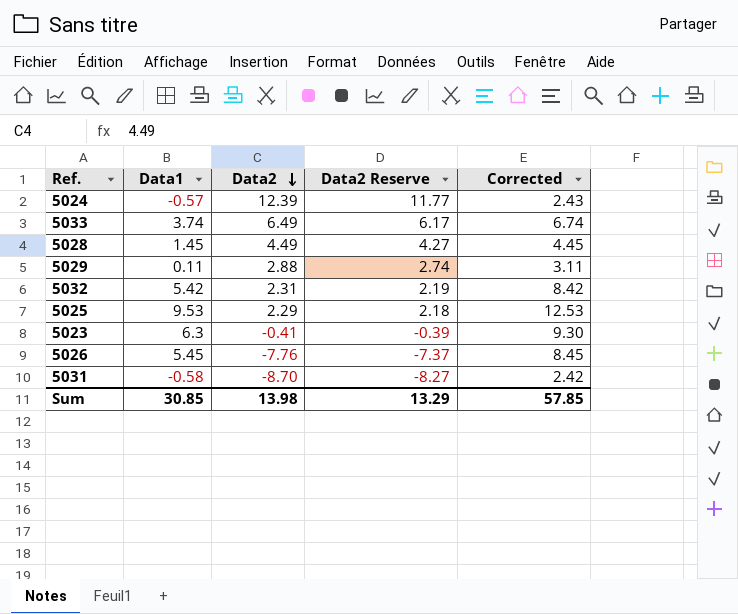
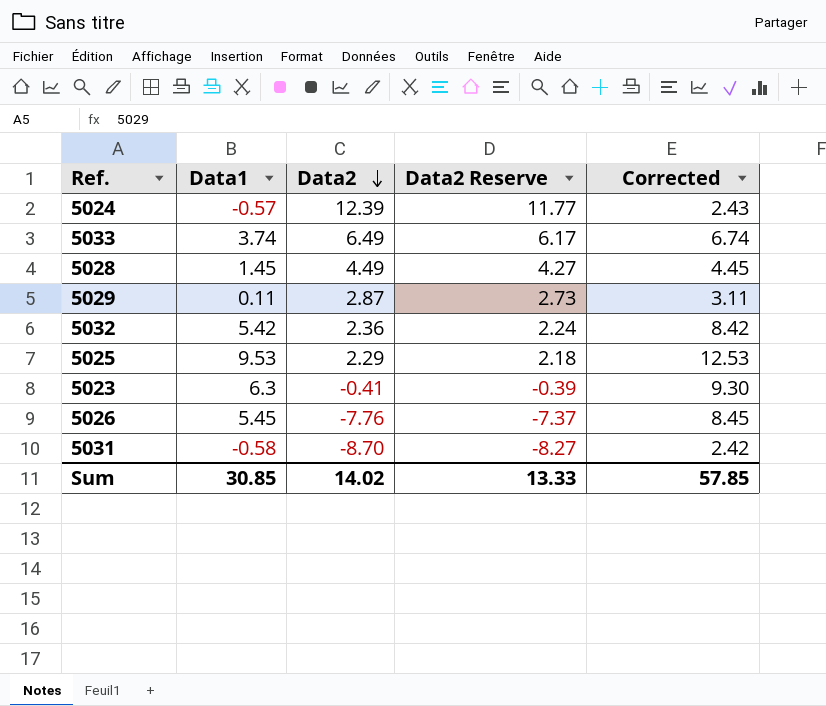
5029 | Data2: 2.88 -> 2.87
5029 | Data2 Reserve: 2.74 -> 2.73
5032 | Data2: 2.31 -> 2.36
5032 | Data2 Reserve: 2.19 -> 2.24
Sum | Data2: 13.98 -> 14.02
Sum | Data2 Reserve: 13.29 -> 13.33

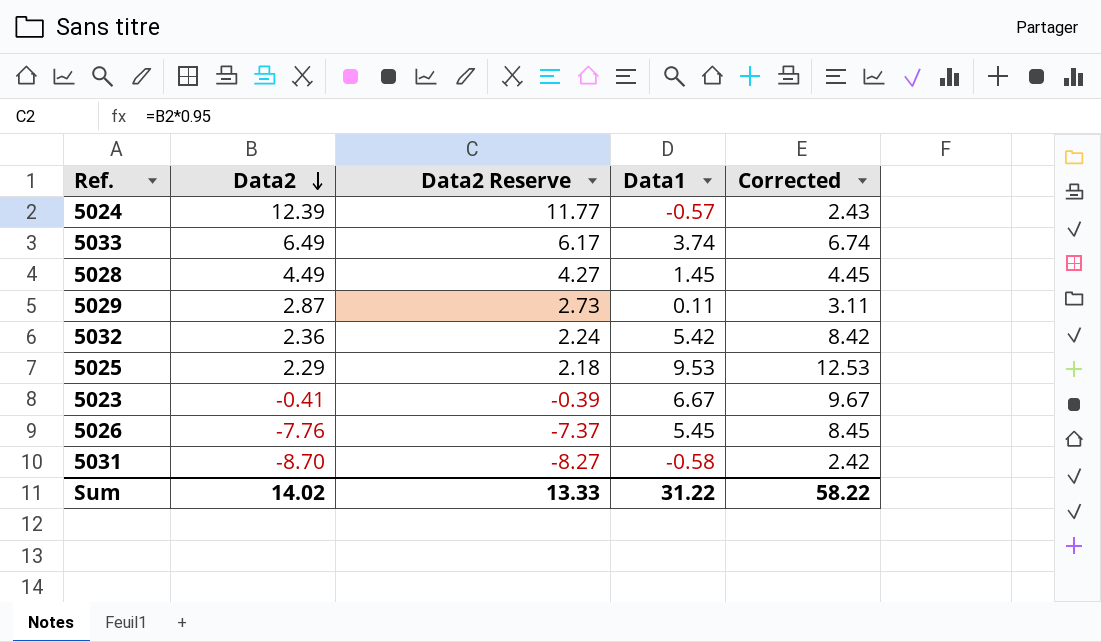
column Data1 | position: 2 -> 4
5023 | Data1: 6.3 -> 6.67
5023 | Corrected: 9.30 -> 9.67
Sum | Data1: 30.85 -> 31.22
Sum | Corrected: 57.85 -> 58.22

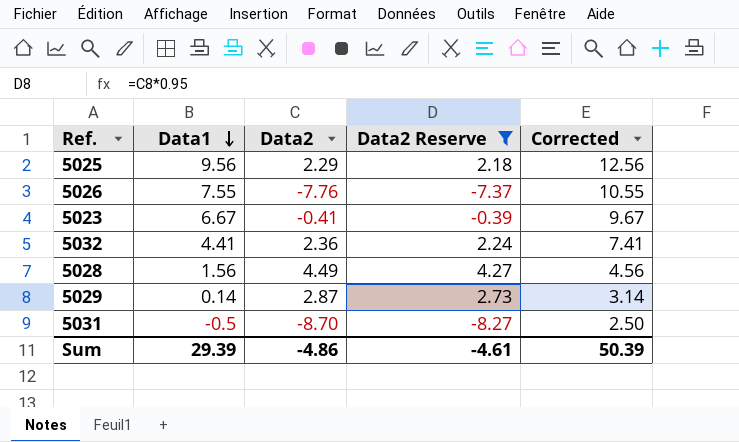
filter: none -> Data2 Reserve <= 4.27
row order: Data2 descending -> Data1 descending
column Data1 | position: 4 -> 2
5025 | Data1: 9.53 -> 9.56
5025 | Corrected: 12.53 -> 12.56
5026 | Data1: 5.45 -> 7.55
5026 | Corrected: 8.45 -> 10.55
5032 | Data1: 5.42 -> 4.41
5032 | Corrected: 8.42 -> 7.41
5028 | Data1: 1.45 -> 1.56
5028 | Corrected: 4.45 -> 4.56
5029 | Data1: 0.11 -> 0.14
5029 | Corrected: 3.11 -> 3.14
5031 | Data1: -0.58 -> -0.5
5031 | Corrected: 2.42 -> 2.50
Sum | Data1: 31.22 -> 29.39
Sum | Data2: 14.02 -> -4.86
Sum | Data2 Reserve: 13.33 -> -4.61
Sum | Corrected: 58.22 -> 50.39

